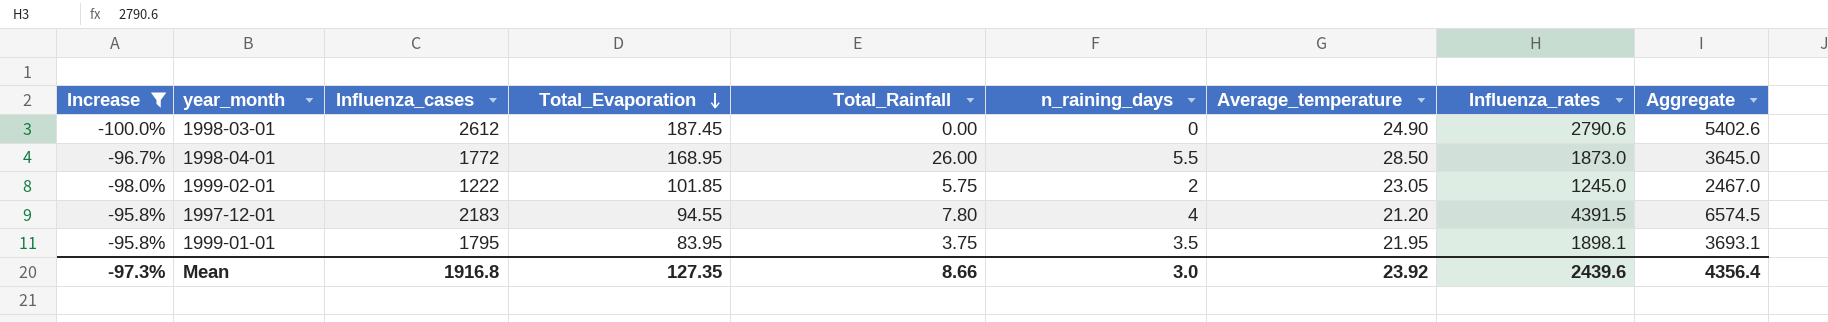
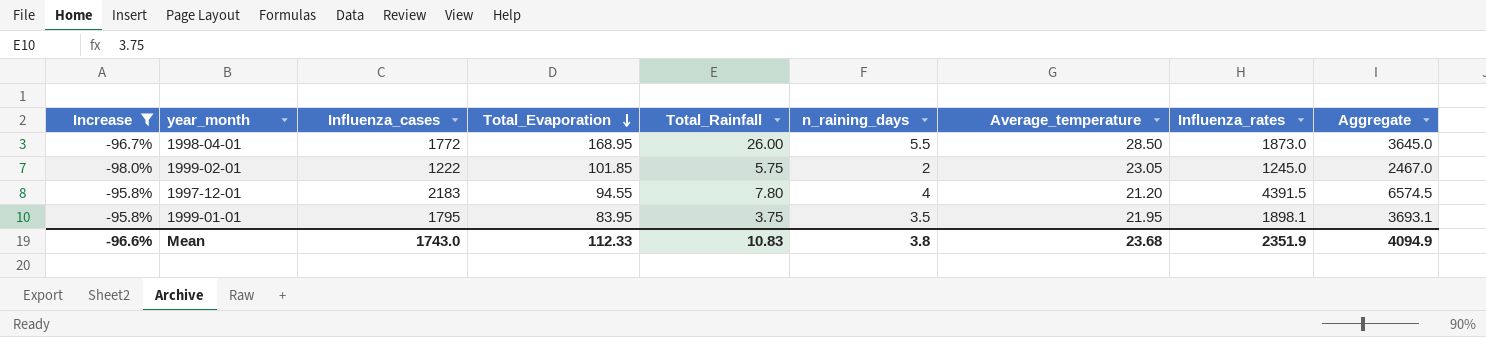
row 1998-03-01: -100.0% | 2612 | 187.45 | 0.00 | 0 | 24.90 | 2790.6 | 5402.6 -> none
Mean | Increase: -97.3% -> -96.6%
Mean | Influenza_cases: 1916.8 -> 1743.0
Mean | Total_Evaporation: 127.35 -> 112.33
Mean | Total_Rainfall: 8.66 -> 10.83
Mean | n_raining_days: 3.0 -> 3.8
Mean | Average_temperature: 23.92 -> 23.68
Mean | Influenza_rates: 2439.6 -> 2351.9
Mean | Aggregate: 4356.4 -> 4094.9

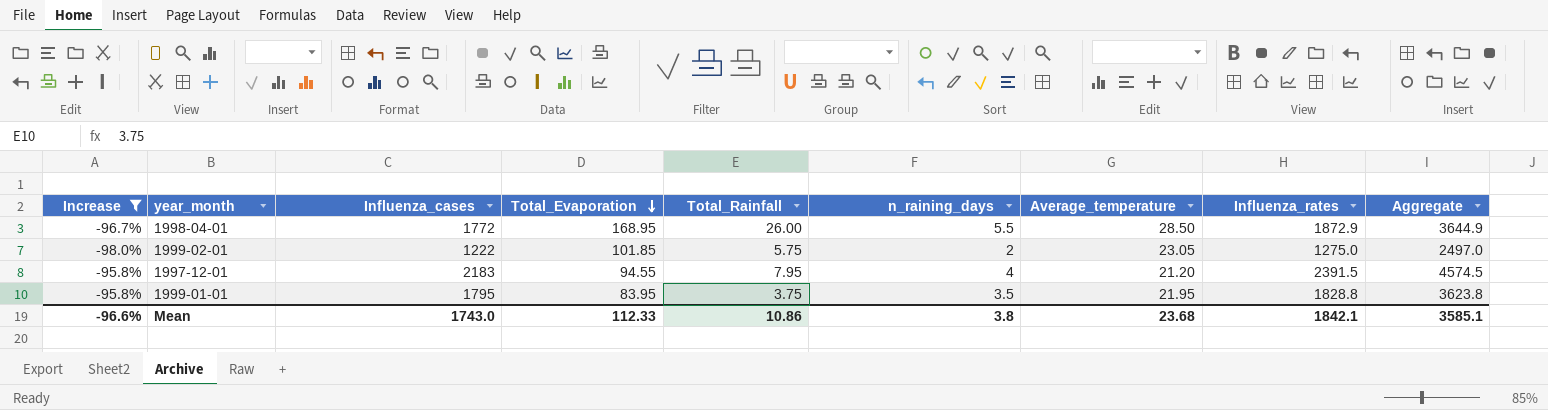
1998-04-01 | Influenza_rates: 1873.0 -> 1872.9
1998-04-01 | Aggregate: 3645.0 -> 3644.9
1999-02-01 | Influenza_rates: 1245.0 -> 1275.0
1999-02-01 | Aggregate: 2467.0 -> 2497.0
1997-12-01 | Total_Rainfall: 7.80 -> 7.95
1997-12-01 | Influenza_rates: 4391.5 -> 2391.5
1997-12-01 | Aggregate: 6574.5 -> 4574.5
1999-01-01 | Influenza_rates: 1898.1 -> 1828.8
1999-01-01 | Aggregate: 3693.1 -> 3623.8
Mean | Total_Rainfall: 10.83 -> 10.86
Mean | Influenza_rates: 2351.9 -> 1842.1
Mean | Aggregate: 4094.9 -> 3585.1

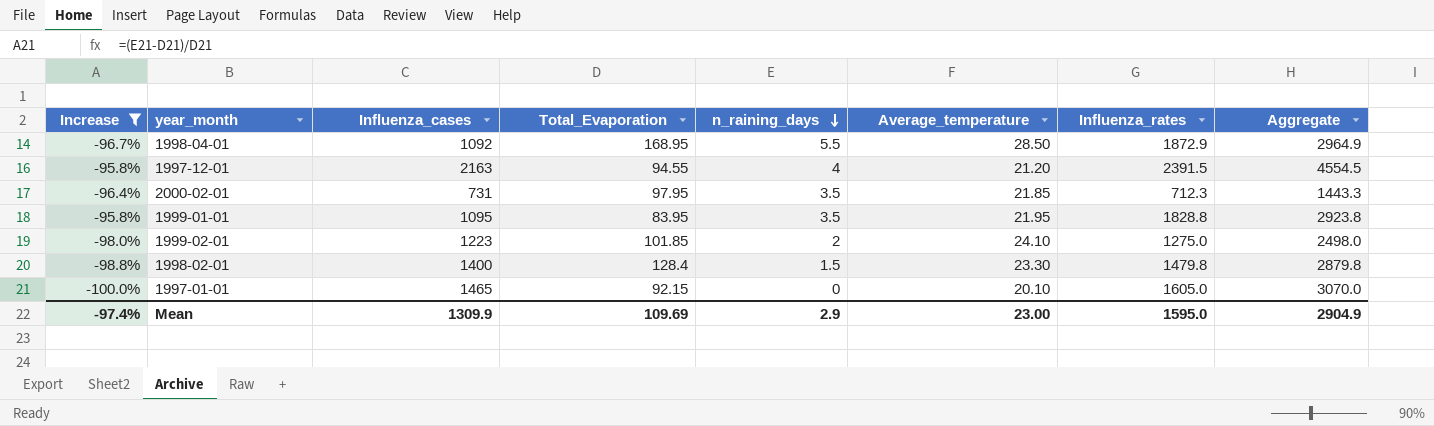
row order: Total_Evaporation descending -> n_raining_days descending
column Total_Rainfall | position: 5 -> none
1998-04-01 | Influenza_cases: 1772 -> 1092
1998-04-01 | Aggregate: 3644.9 -> 2964.9
1997-12-01 | Influenza_cases: 2183 -> 2163
1997-12-01 | Aggregate: 4574.5 -> 4554.5
row 2000-02-01: none -> -96.4% | 731 | 97.95 | 3.5 | 21.85 | 712.3 | 1443.3
1999-01-01 | Influenza_cases: 1795 -> 1095
1999-01-01 | Aggregate: 3623.8 -> 2923.8
1999-02-01 | Influenza_cases: 1222 -> 1223
1999-02-01 | Average_temperature: 23.05 -> 24.10
1999-02-01 | Aggregate: 2497.0 -> 2498.0
row 1998-02-01: none -> -98.8% | 1400 | 128.4 | 1.5 | 23.30 | 1479.8 | 2879.8
row 1997-01-01: none -> -100.0% | 1465 | 92.15 | 0 | 20.10 | 1605.0 | 3070.0
Mean | Increase: -96.6% -> -97.4%
Mean | Influenza_cases: 1743.0 -> 1309.9
Mean | Total_Evaporation: 112.33 -> 109.69
Mean | n_raining_days: 3.8 -> 2.9
Mean | Average_temperature: 23.68 -> 23.00
Mean | Influenza_rates: 1842.1 -> 1595.0
Mean | Aggregate: 3585.1 -> 2904.9

